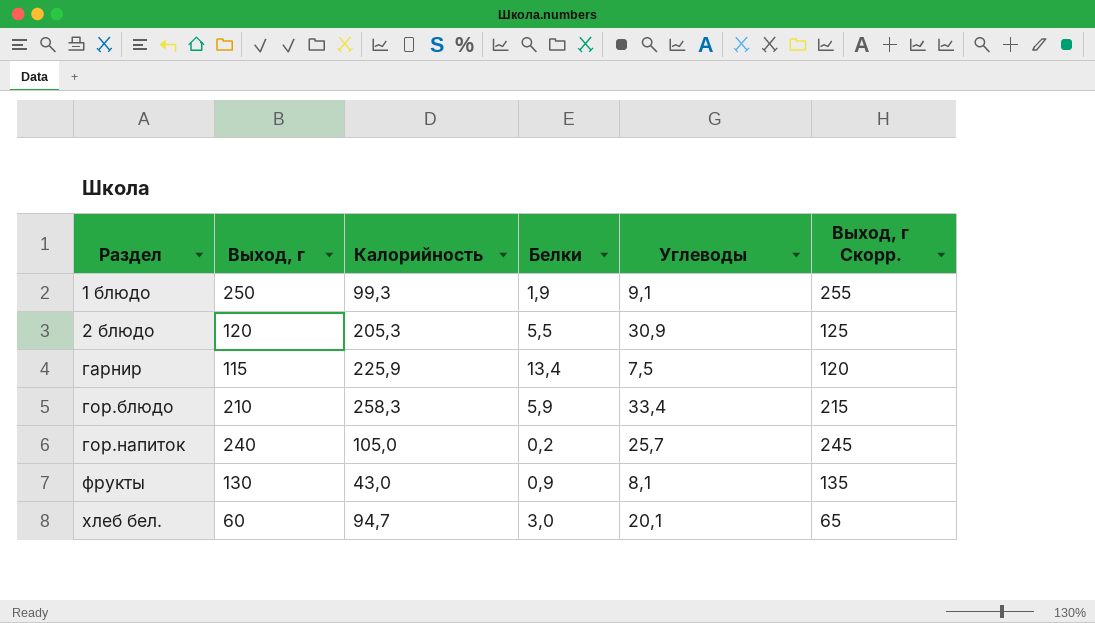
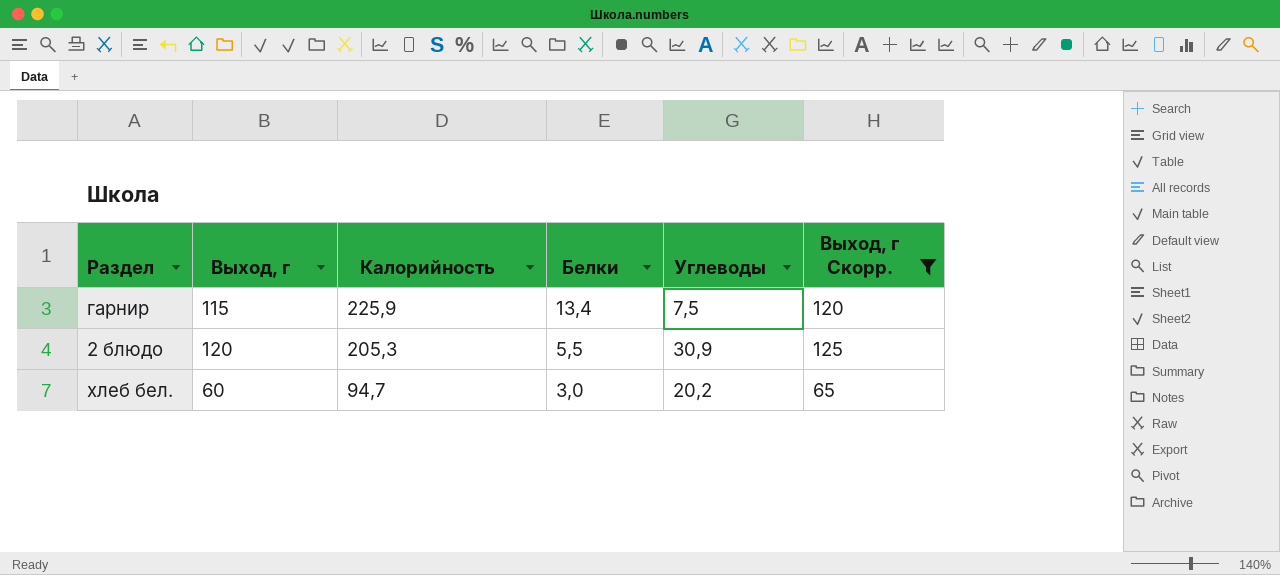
filter: none -> Выход, г Скорр. <= 125
row order: Раздел ascending -> Калорийность descending
хлеб бел. | Углеводы: 20,1 -> 20,2

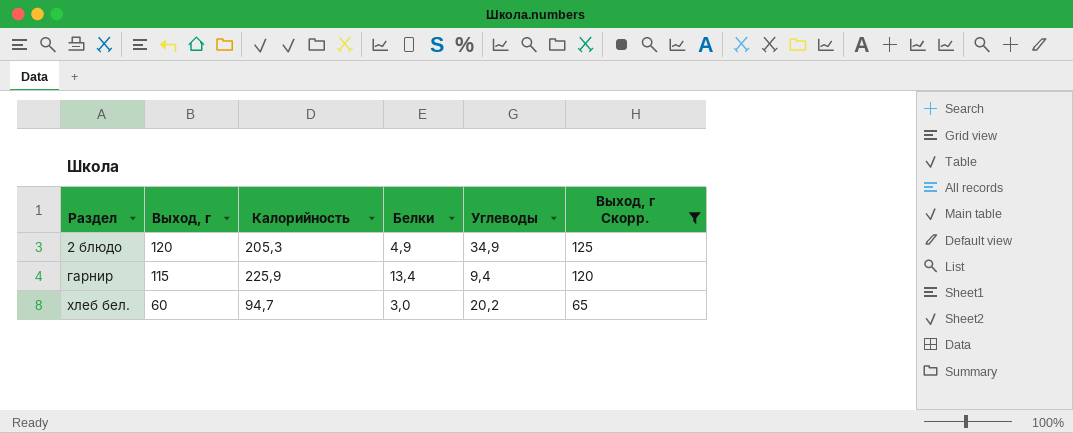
row order: Калорийность descending -> Раздел ascending
2 блюдо | Белки: 5,5 -> 4,9
2 блюдо | Углеводы: 30,9 -> 34,9
гарнир | Углеводы: 7,5 -> 9,4

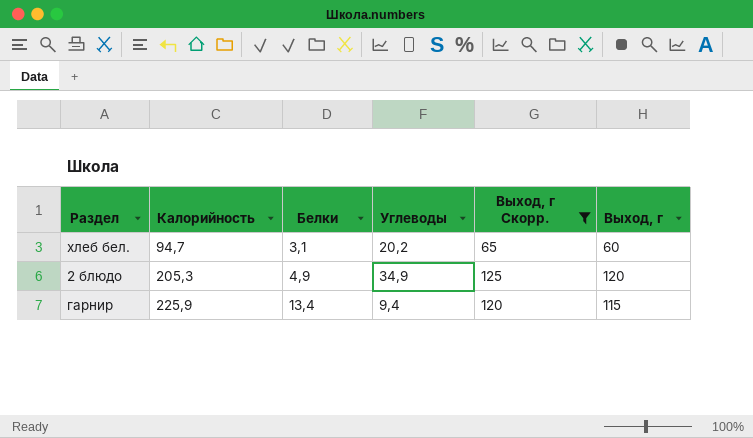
row order: Раздел ascending -> Калорийность ascending
column Выход, г | position: 2 -> 6
хлеб бел. | Белки: 3,0 -> 3,1

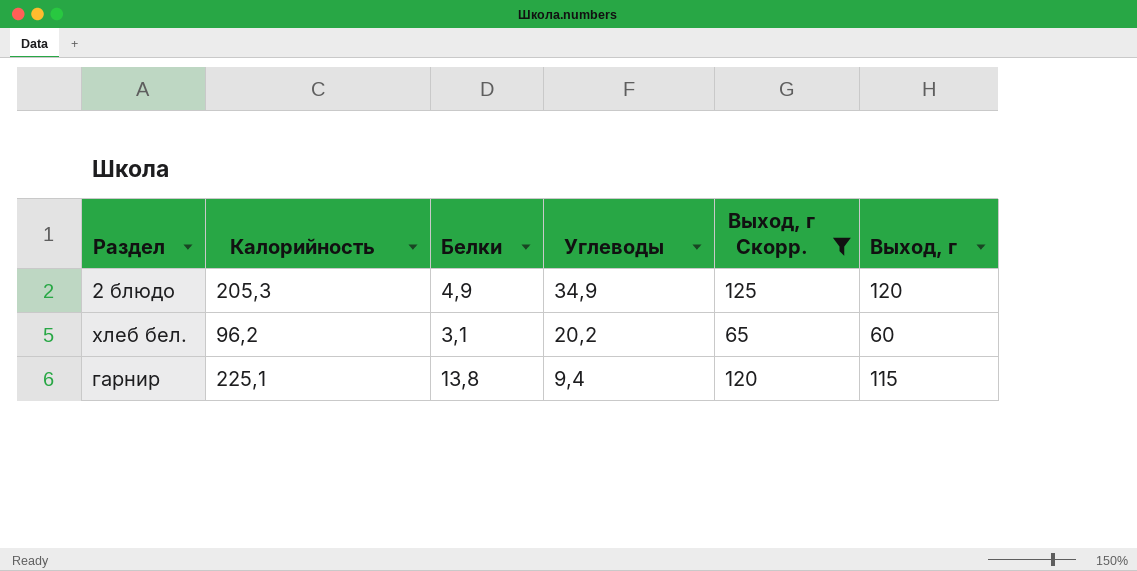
row order: Калорийность ascending -> Углеводы descending
хлеб бел. | Калорийность: 94,7 -> 96,2
гарнир | Калорийность: 225,9 -> 225,1
гарнир | Белки: 13,4 -> 13,8

